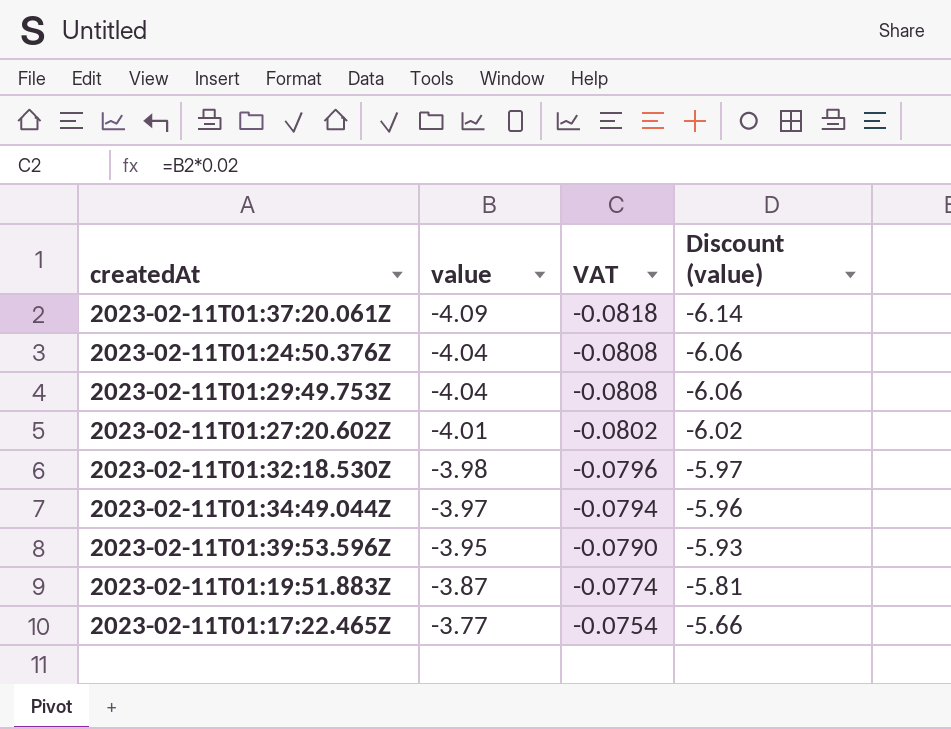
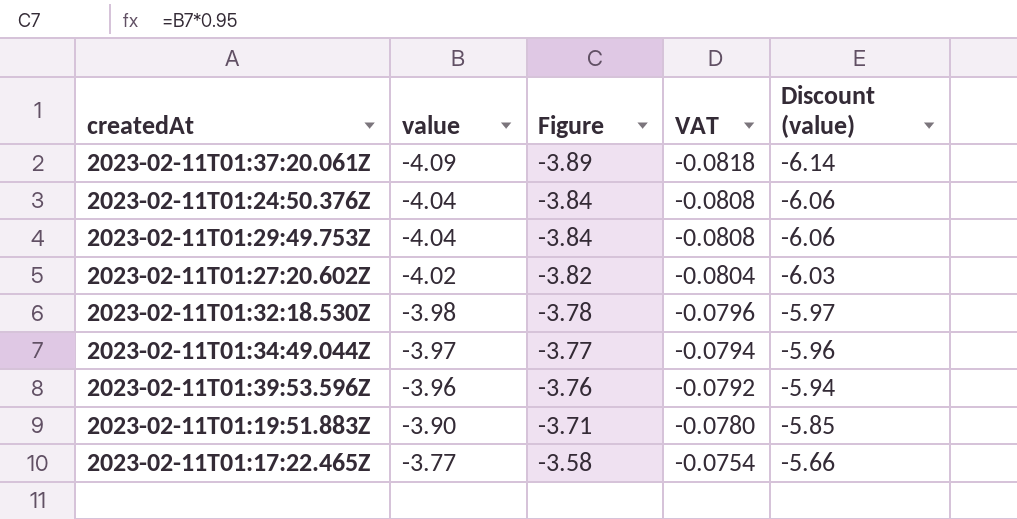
column Figure | formula: none -> [value] * 0.95
2023-02-11T01:27:20.602Z | value: -4.01 -> -4.02
2023-02-11T01:27:20.602Z | VAT: -0.0802 -> -0.0804
2023-02-11T01:27:20.602Z | Discount (value): -6.02 -> -6.03
2023-02-11T01:39:53.596Z | value: -3.95 -> -3.96
2023-02-11T01:39:53.596Z | VAT: -0.0790 -> -0.0792
2023-02-11T01:39:53.596Z | Discount (value): -5.93 -> -5.94
2023-02-11T01:19:51.883Z | value: -3.87 -> -3.90
2023-02-11T01:19:51.883Z | VAT: -0.0774 -> -0.0780
2023-02-11T01:19:51.883Z | Discount (value): -5.81 -> -5.85

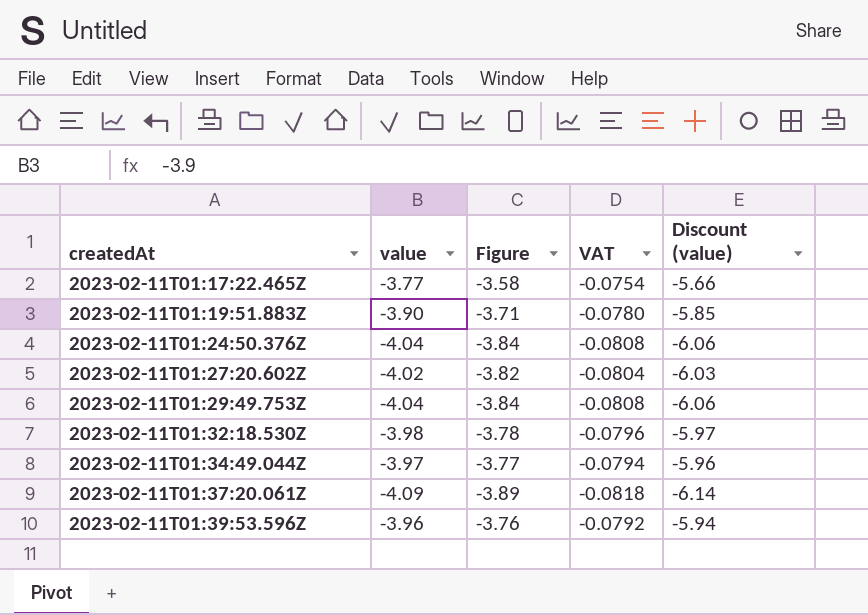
row order: value ascending -> createdAt ascending

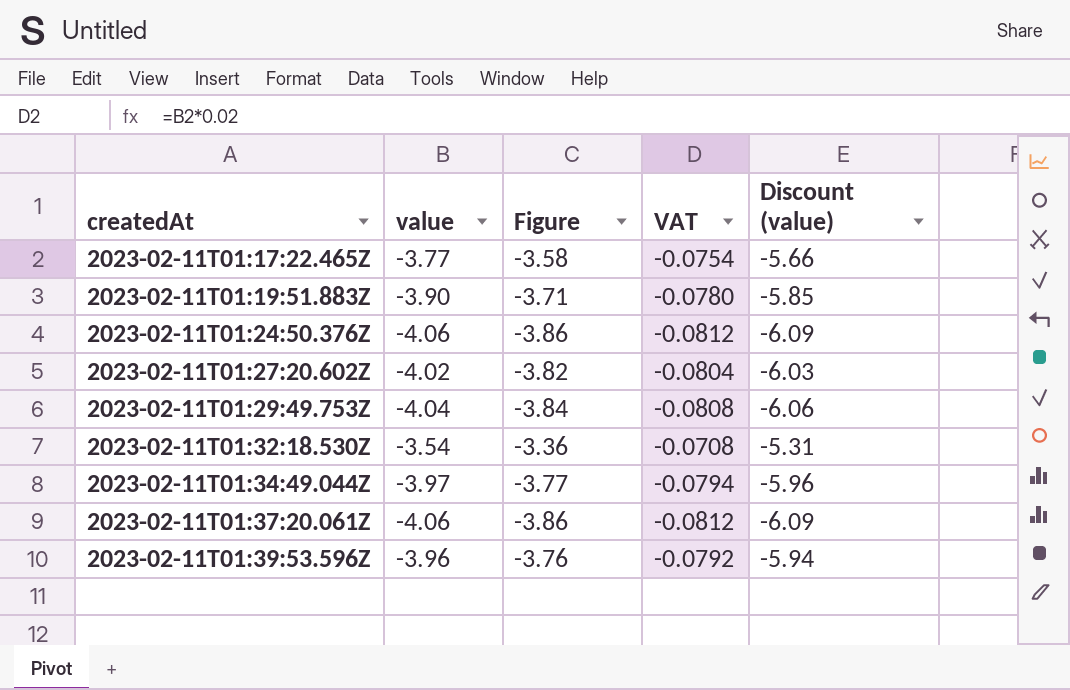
2023-02-11T01:24:50.376Z | value: -4.04 -> -4.06
2023-02-11T01:24:50.376Z | Figure: -3.84 -> -3.86
2023-02-11T01:24:50.376Z | VAT: -0.0808 -> -0.0812
2023-02-11T01:24:50.376Z | Discount (value): -6.06 -> -6.09
2023-02-11T01:32:18.530Z | value: -3.98 -> -3.54
2023-02-11T01:32:18.530Z | Figure: -3.78 -> -3.36
2023-02-11T01:32:18.530Z | VAT: -0.0796 -> -0.0708
2023-02-11T01:32:18.530Z | Discount (value): -5.97 -> -5.31
2023-02-11T01:37:20.061Z | value: -4.09 -> -4.06
2023-02-11T01:37:20.061Z | Figure: -3.89 -> -3.86
2023-02-11T01:37:20.061Z | VAT: -0.0818 -> -0.0812
2023-02-11T01:37:20.061Z | Discount (value): -6.14 -> -6.09

